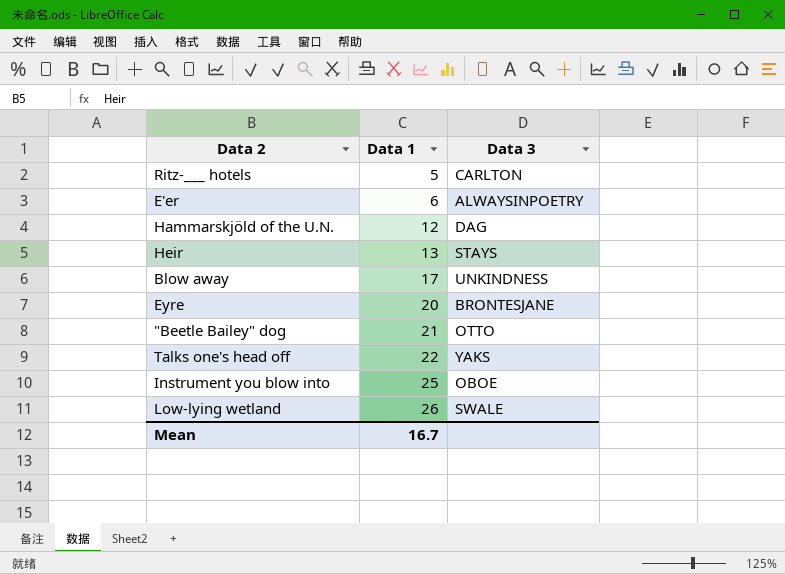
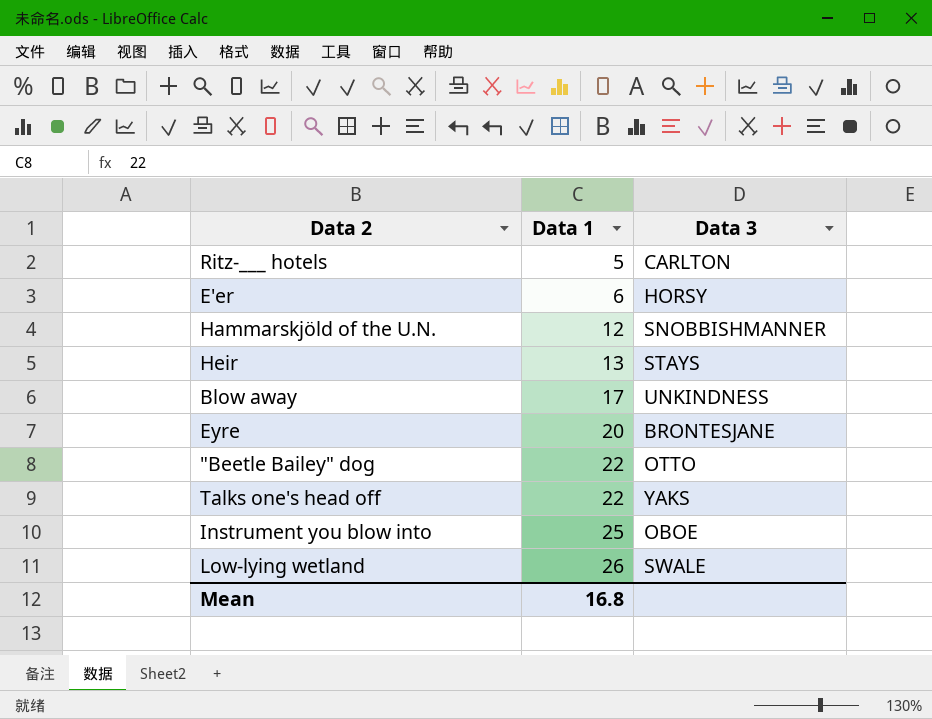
E'er | Data 3: ALWAYSINPOETRY -> HORSY
Hammarskjöld of the U.N. | Data 3: DAG -> SNOBBISHMANNER
"Beetle Bailey" dog | Data 1: 21 -> 22
Mean | Data 1: 16.7 -> 16.8

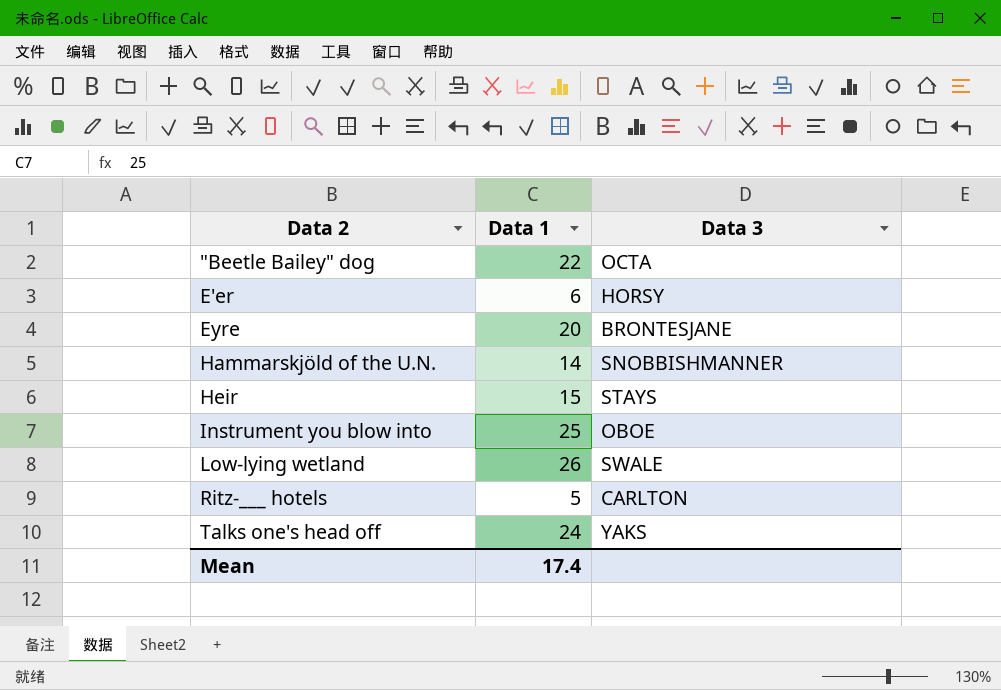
row order: Data 1 ascending -> Data 2 ascending
row Blow away: 17 | UNKINDNESS -> none
"Beetle Bailey" dog | Data 3: OTTO -> OCTA
Hammarskjöld of the U.N. | Data 1: 12 -> 14
Heir | Data 1: 13 -> 15
Talks one's head off | Data 1: 22 -> 24
Mean | Data 1: 16.8 -> 17.4

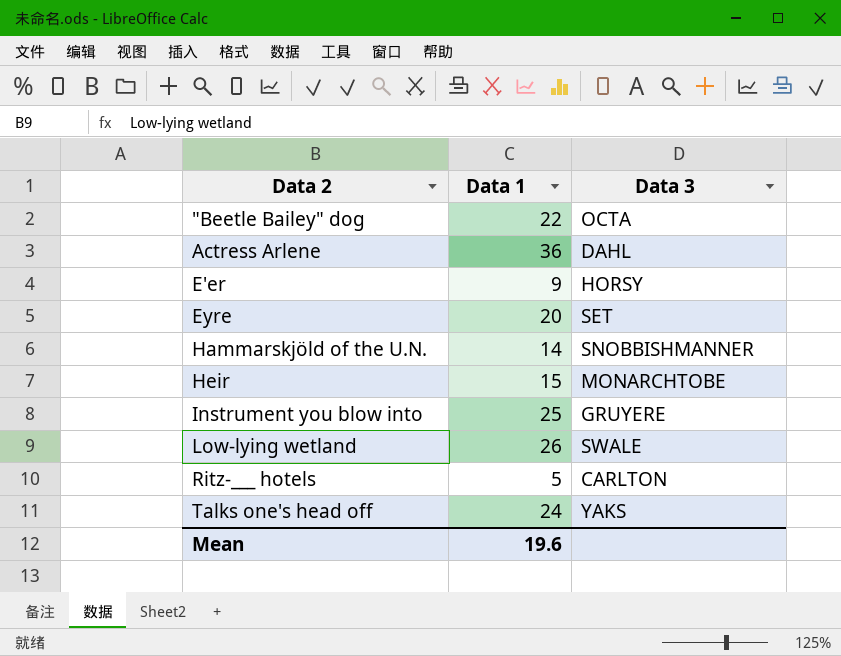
row Actress Arlene: none -> 36 | DAHL
E'er | Data 1: 6 -> 9
Eyre | Data 3: BRONTESJANE -> SET
Heir | Data 3: STAYS -> MONARCHTOBE
Instrument you blow into | Data 3: OBOE -> GRUYERE
Mean | Data 1: 17.4 -> 19.6

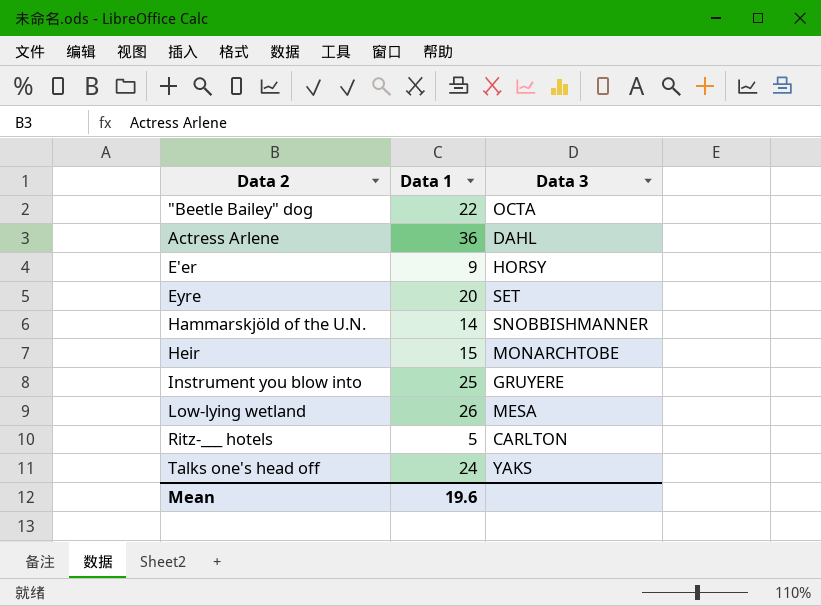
Low-lying wetland | Data 3: SWALE -> MESA

